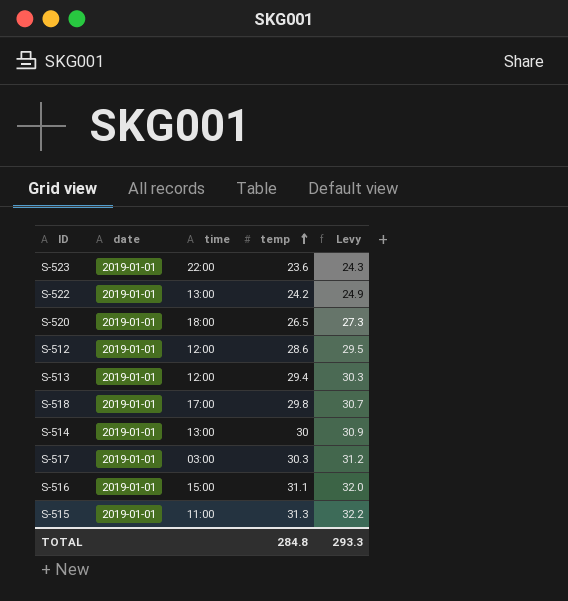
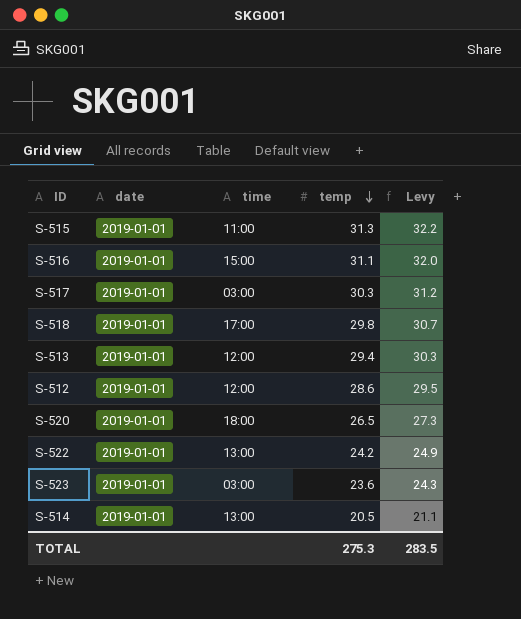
row order: temp ascending -> temp descending
S-523 | time: 22:00 -> 03:00
S-514 | temp: 30 -> 20.5
S-514 | Levy: 30.9 -> 21.1
TOTAL | temp: 284.8 -> 275.3
TOTAL | Levy: 293.3 -> 283.5

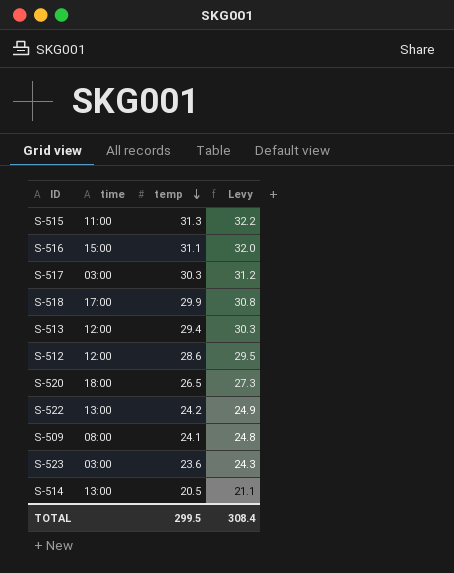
column date | position: 2 -> none
S-518 | temp: 29.8 -> 29.9
S-518 | Levy: 30.7 -> 30.8
row S-509: none -> 08:00 | 24.1 | 24.8
TOTAL | temp: 275.3 -> 299.5
TOTAL | Levy: 283.5 -> 308.4

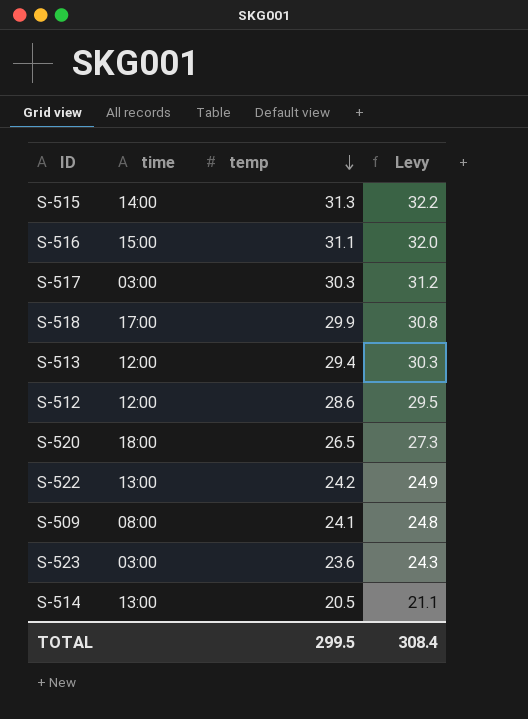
S-515 | time: 11:00 -> 14:00

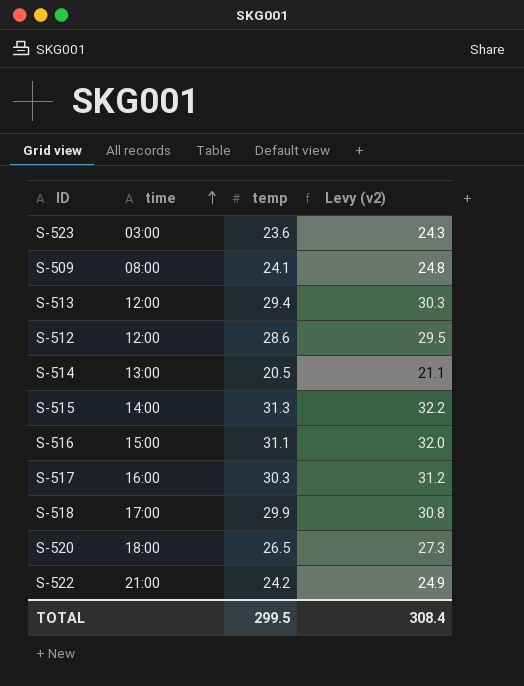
row order: temp descending -> time ascending
column name: Levy -> Levy (v2)
S-517 | time: 03:00 -> 16:00
S-522 | time: 13:00 -> 21:00

